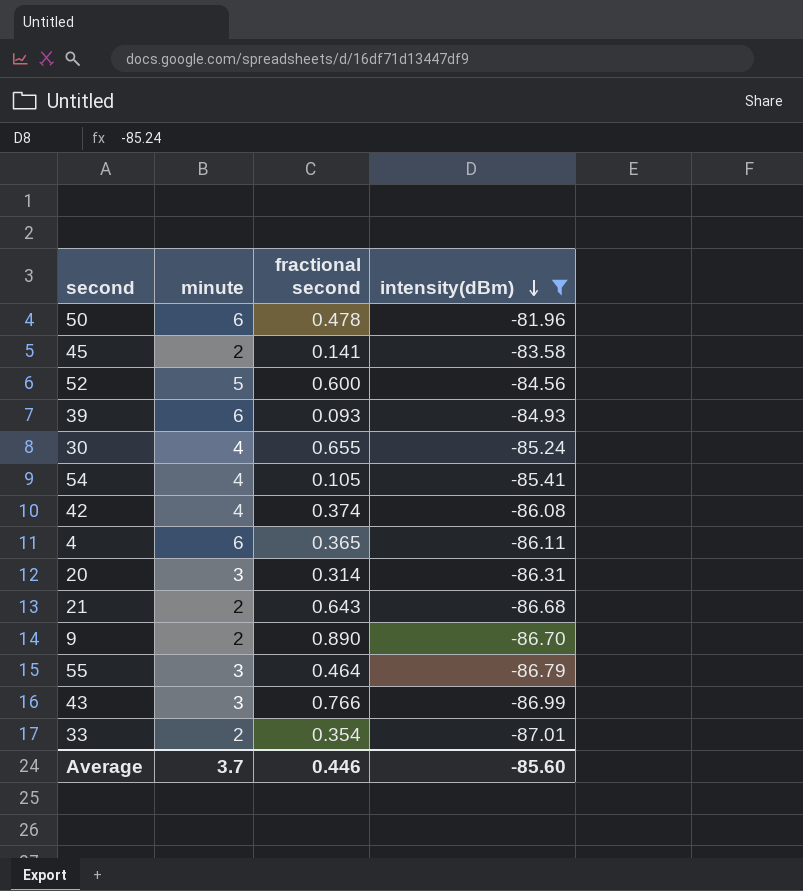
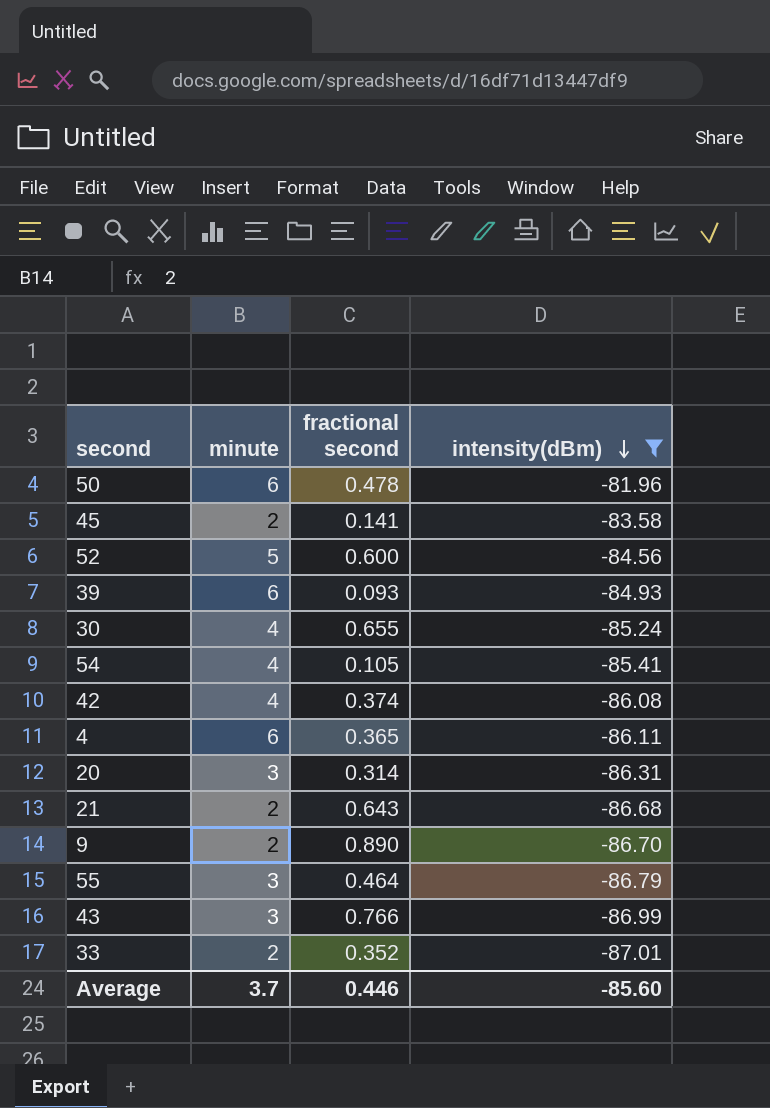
33 | fractional second: 0.354 -> 0.352

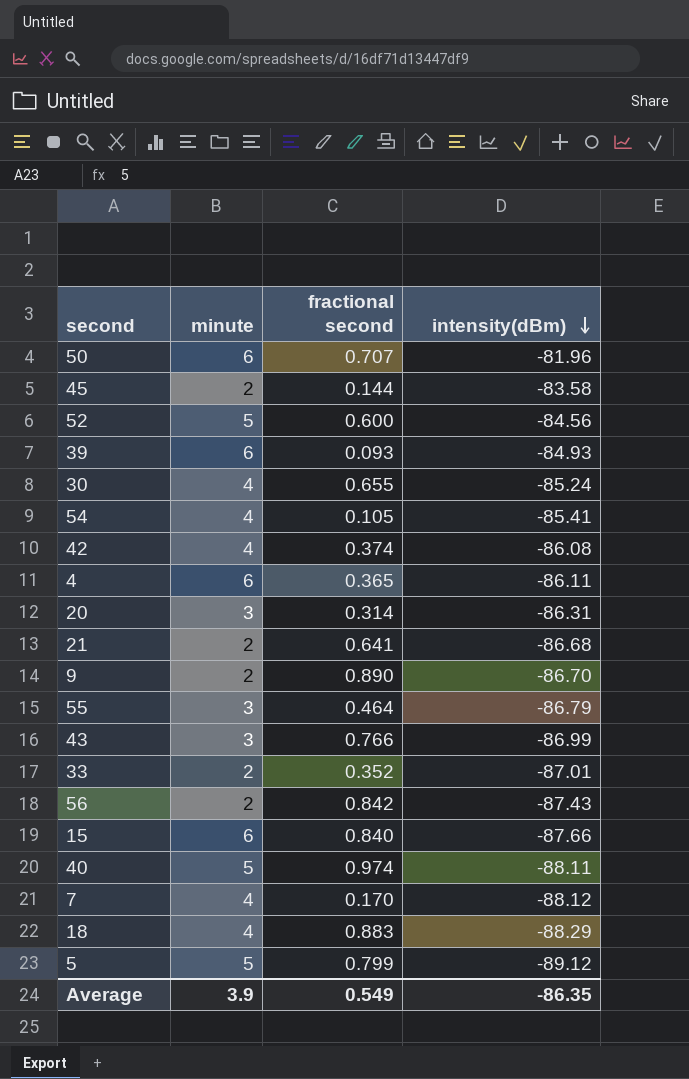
filter: intensity(dBm) >= -87.01 -> none
50 | fractional second: 0.478 -> 0.707
45 | fractional second: 0.141 -> 0.144
21 | fractional second: 0.643 -> 0.641
Average | minute: 3.7 -> 3.9
Average | fractional second: 0.446 -> 0.549
Average | intensity(dBm): -85.60 -> -86.35

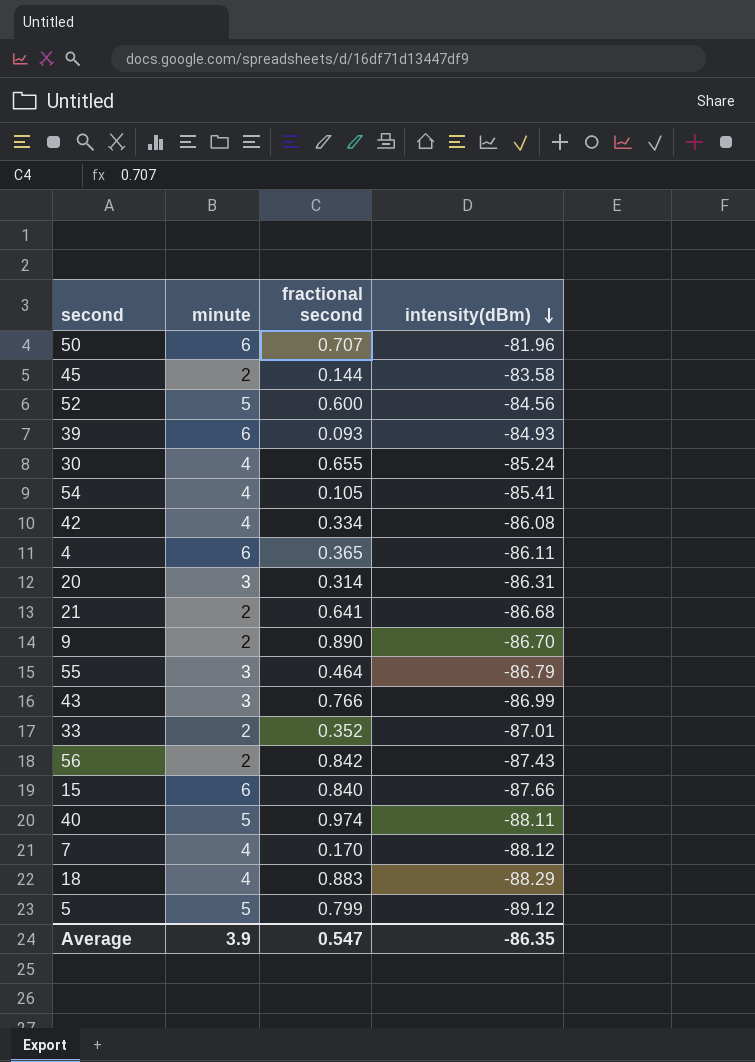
42 | fractional second: 0.374 -> 0.334
Average | fractional second: 0.549 -> 0.547

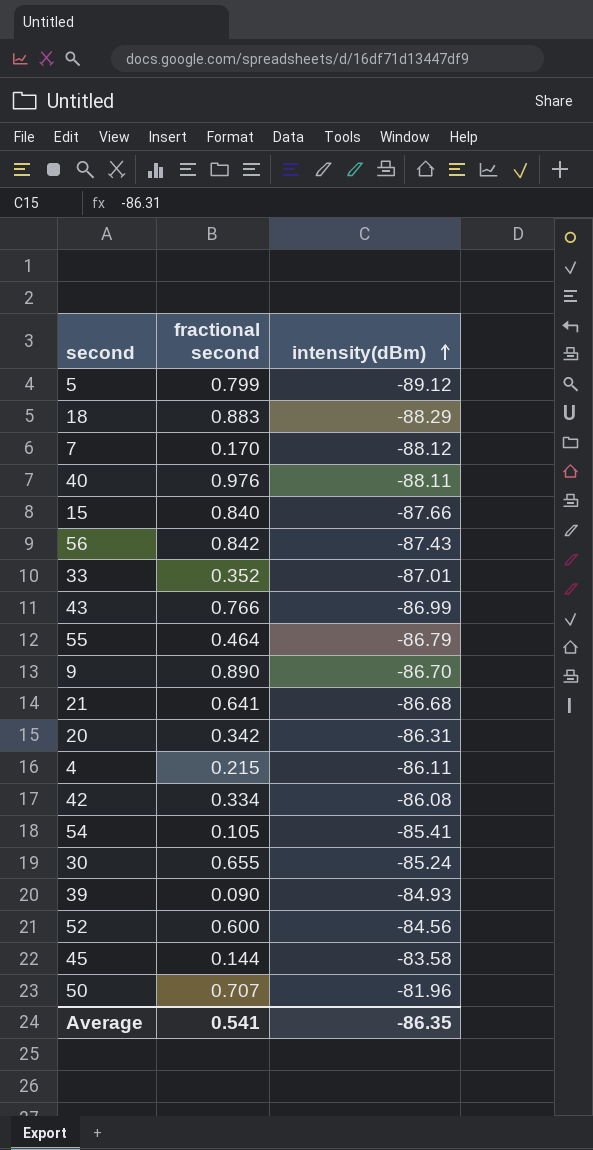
row order: intensity(dBm) descending -> intensity(dBm) ascending
column minute | position: 2 -> none
40 | fractional second: 0.974 -> 0.976
20 | fractional second: 0.314 -> 0.342
4 | fractional second: 0.365 -> 0.215
39 | fractional second: 0.093 -> 0.090
Average | fractional second: 0.547 -> 0.541

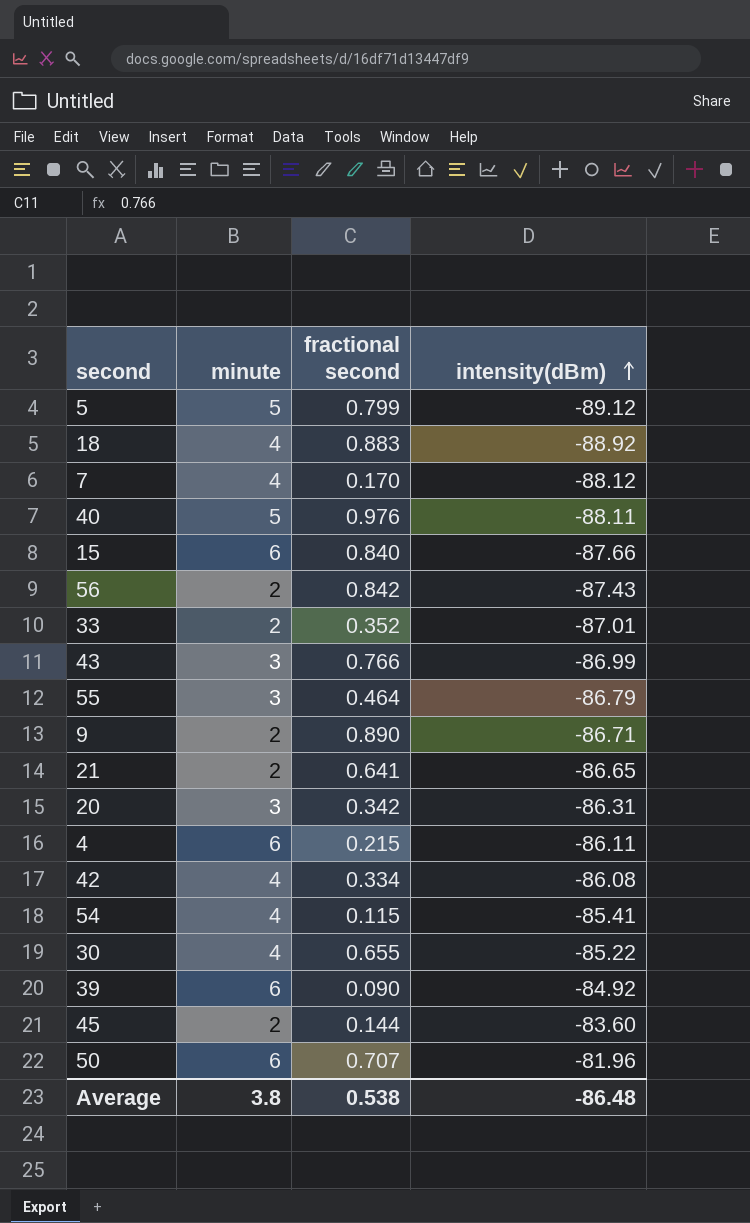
column minute | position: none -> 2
row 52: 0.600 | -84.56 -> none
18 | intensity(dBm): -88.29 -> -88.92
9 | intensity(dBm): -86.70 -> -86.71
21 | intensity(dBm): -86.68 -> -86.65
54 | fractional second: 0.105 -> 0.115
30 | intensity(dBm): -85.24 -> -85.22
39 | intensity(dBm): -84.93 -> -84.92
45 | intensity(dBm): -83.58 -> -83.60
Average | fractional second: 0.541 -> 0.538
Average | intensity(dBm): -86.35 -> -86.48

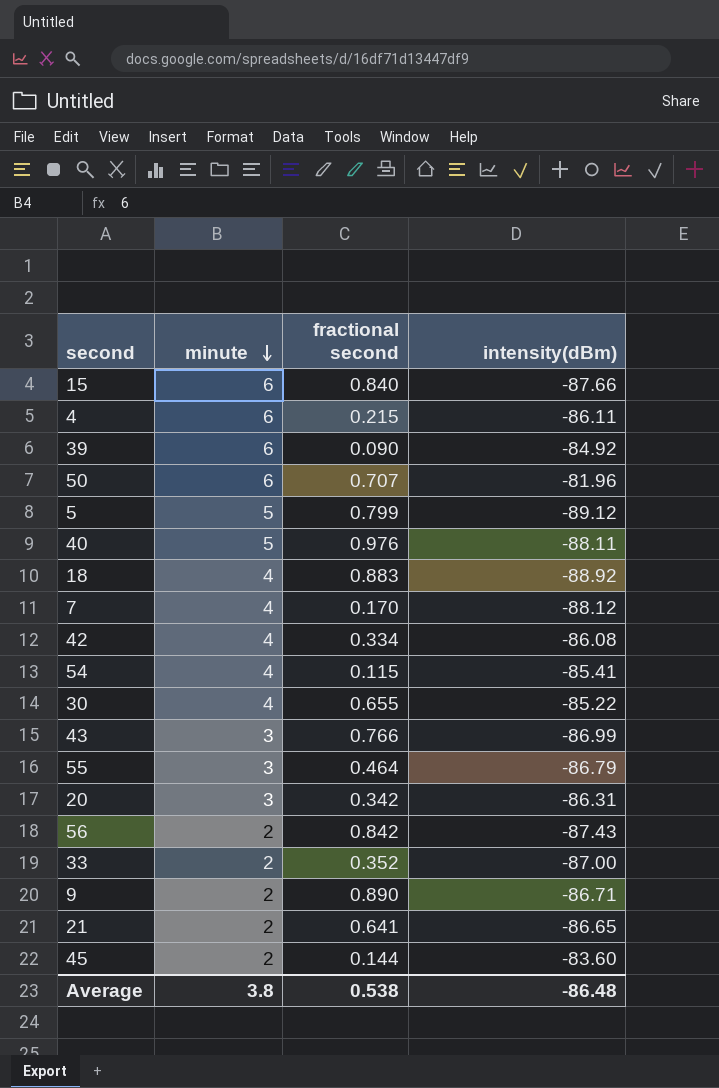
row order: intensity(dBm) ascending -> minute descending
33 | intensity(dBm): -87.01 -> -87.00

